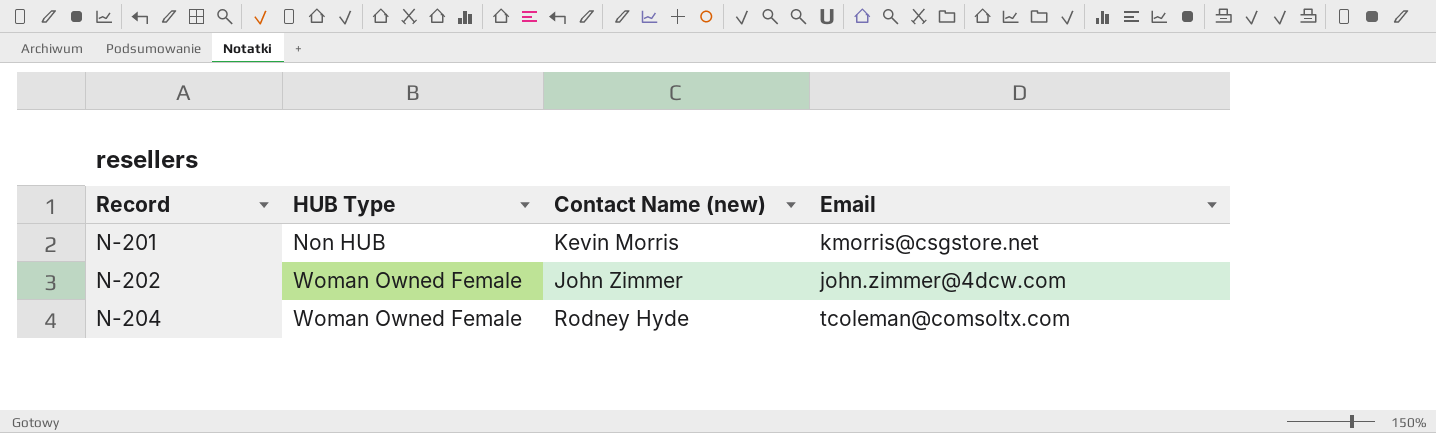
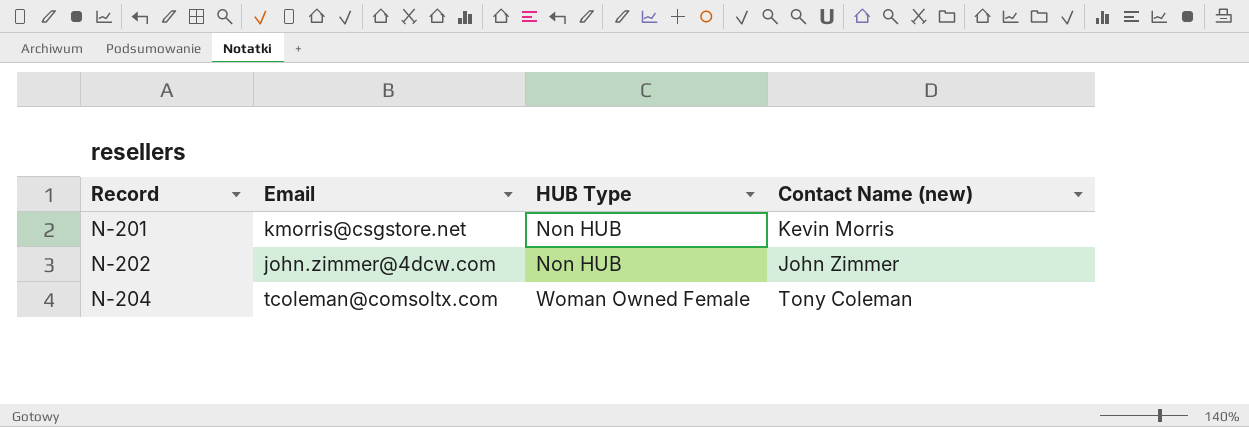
column Email | position: 4 -> 2
N-202 | HUB Type: Woman Owned Female -> Non HUB
N-204 | Contact Name (new): Rodney Hyde -> Tony Coleman

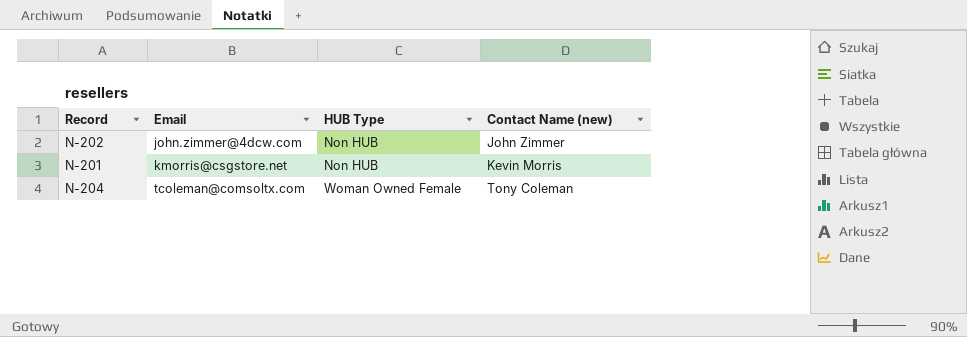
row order: Record ascending -> Email ascending

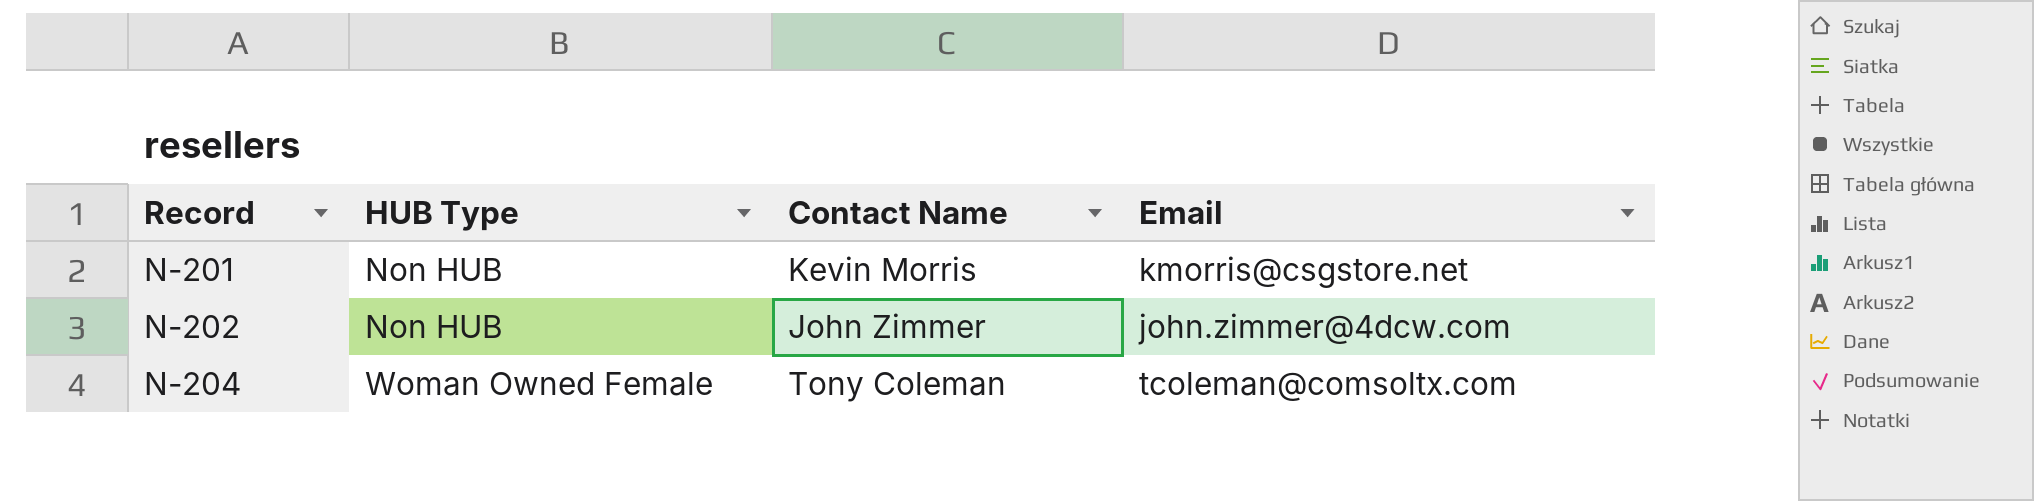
row order: Email ascending -> Record ascending
column name: Contact Name (new) -> Contact Name
column Email | position: 2 -> 4

